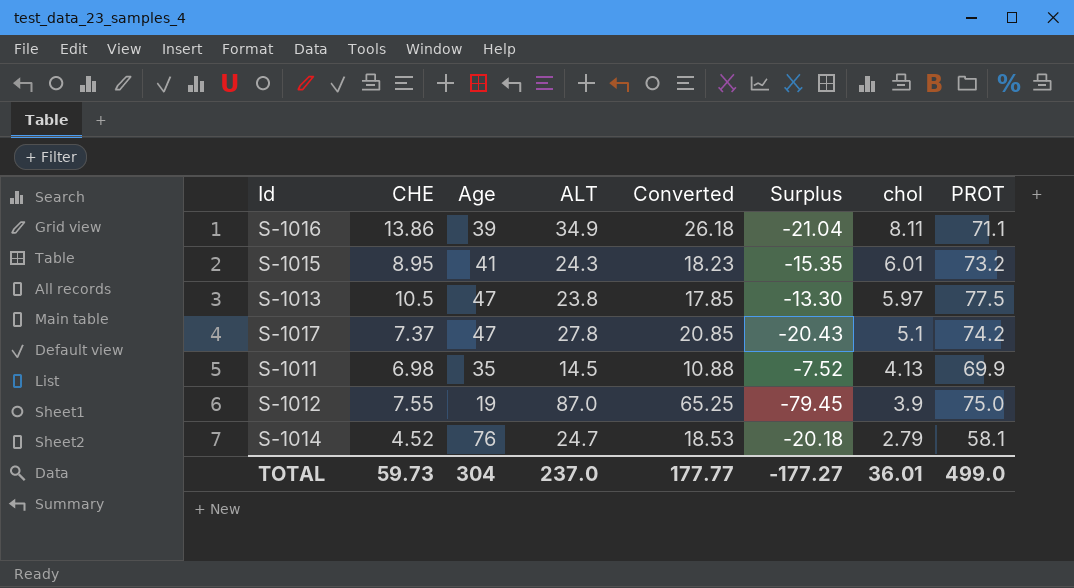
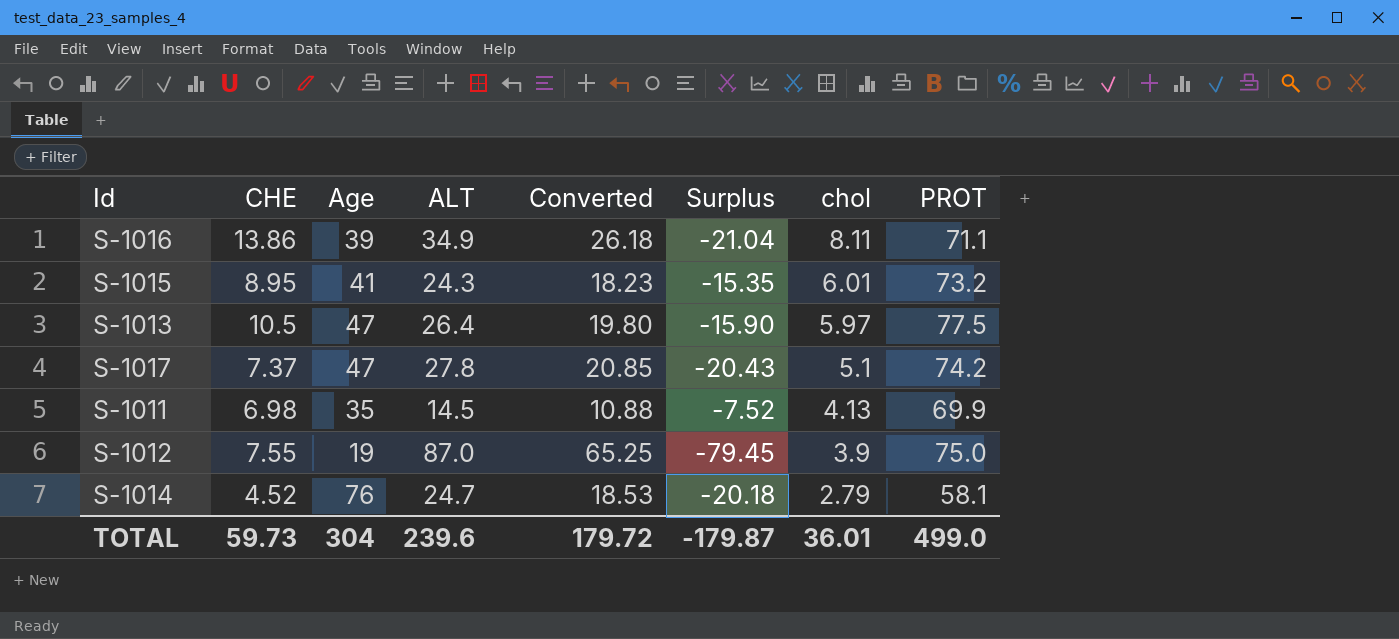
S-1013 | ALT: 23.8 -> 26.4
S-1013 | Converted: 17.85 -> 19.80
S-1013 | Surplus: -13.30 -> -15.90
TOTAL | ALT: 237.0 -> 239.6
TOTAL | Converted: 177.77 -> 179.72
TOTAL | Surplus: -177.27 -> -179.87

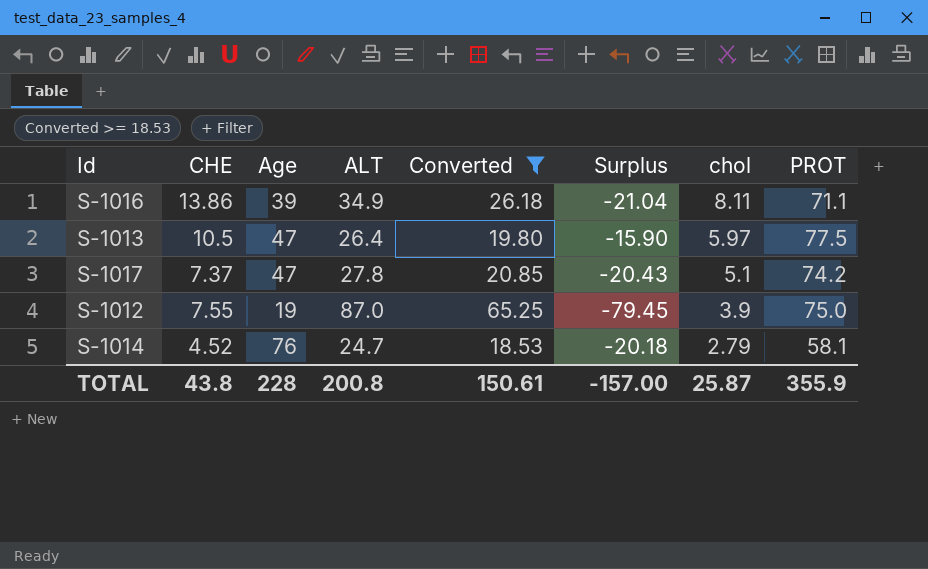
filter: none -> Converted >= 18.53
TOTAL | CHE: 59.73 -> 43.8
TOTAL | Age: 304 -> 228
TOTAL | ALT: 239.6 -> 200.8
TOTAL | Converted: 179.72 -> 150.61
TOTAL | Surplus: -179.87 -> -157.00
TOTAL | chol: 36.01 -> 25.87
TOTAL | PROT: 499.0 -> 355.9

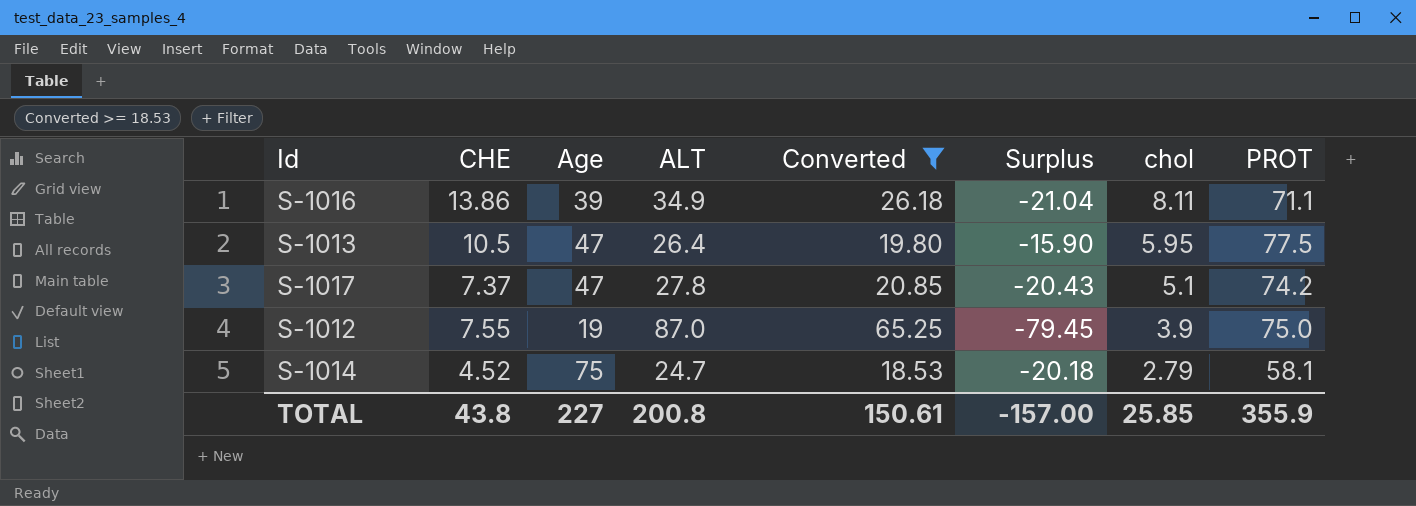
S-1013 | chol: 5.97 -> 5.95
S-1014 | Age: 76 -> 75
TOTAL | Age: 228 -> 227
TOTAL | chol: 25.87 -> 25.85

